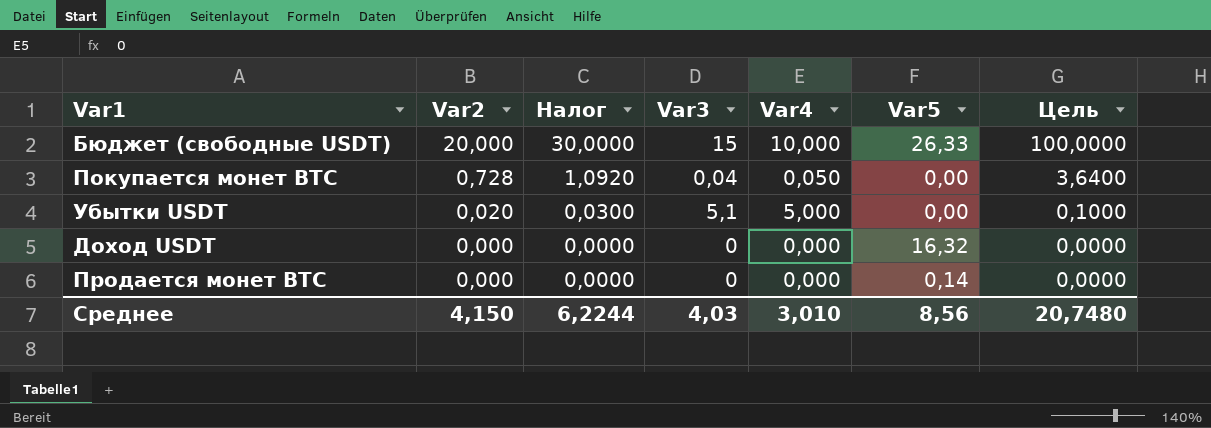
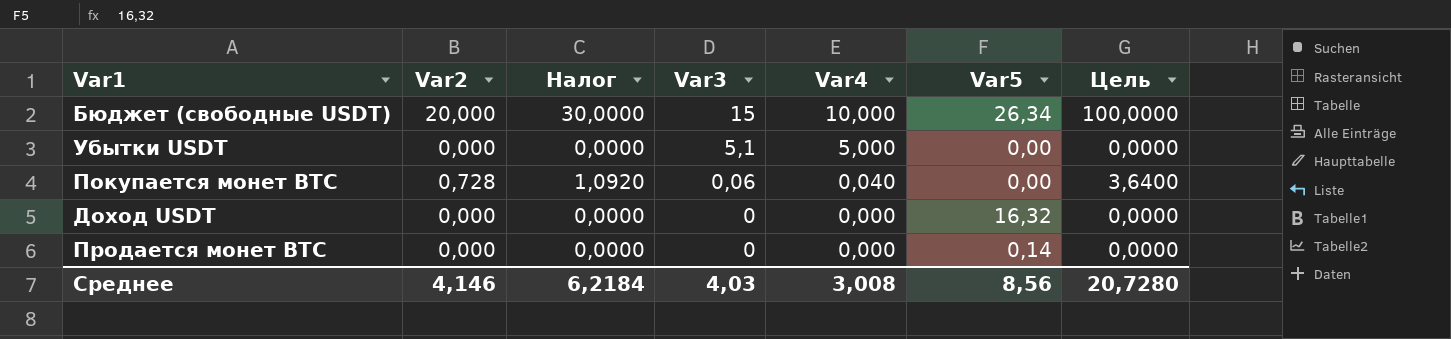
row order: Var2 descending -> Var3 descending
Бюджет (свободные USDT) | Var5: 26,33 -> 26,34
Убытки USDT | Var2: 0,020 -> 0,000
Убытки USDT | Налог: 0,0300 -> 0,0000
Убытки USDT | Цель: 0,1000 -> 0,0000
Покупается монет BTC | Var3: 0,04 -> 0,06
Покупается монет BTC | Var4: 0,050 -> 0,040
Среднее | Var2: 4,150 -> 4,146
Среднее | Налог: 6,2244 -> 6,2184
Среднее | Var4: 3,010 -> 3,008
Среднее | Цель: 20,7480 -> 20,7280

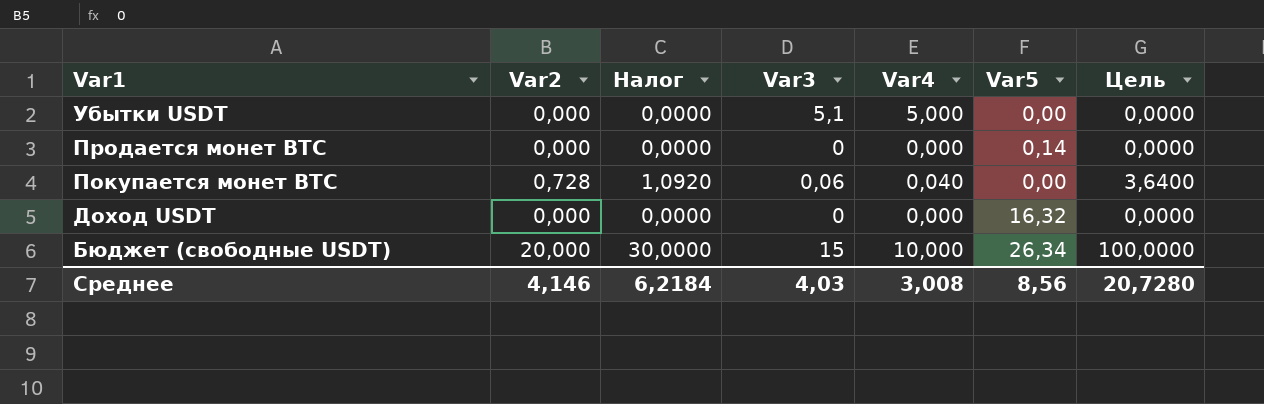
row order: Var3 descending -> Var1 descending

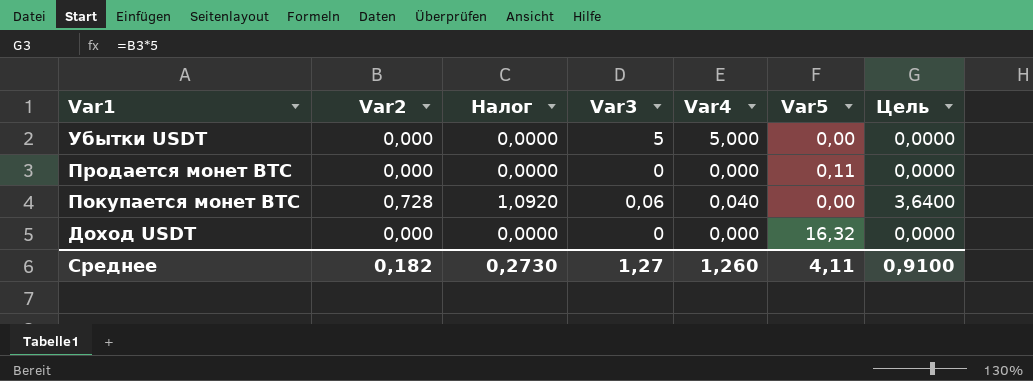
row Бюджет (свободные USDT): 20,000 | 30,0000 | 15 | 10,000 | 26,34 | 100,0000 -> none
Убытки USDT | Var3: 5,1 -> 5
Продается монет BTC | Var5: 0,14 -> 0,11
Среднее | Var2: 4,146 -> 0,182
Среднее | Налог: 6,2184 -> 0,2730
Среднее | Var3: 4,03 -> 1,27
Среднее | Var4: 3,008 -> 1,260
Среднее | Var5: 8,56 -> 4,11
Среднее | Цель: 20,7280 -> 0,9100

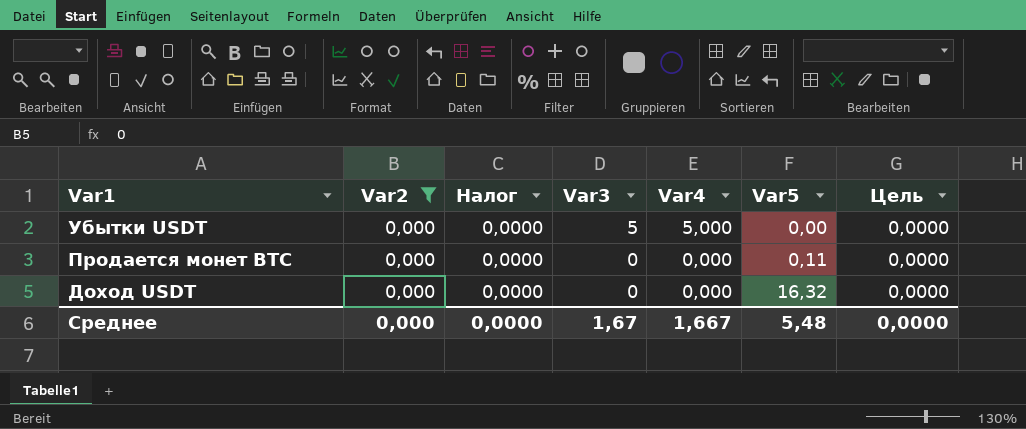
filter: none -> Var2 = 0,000
Среднее | Var2: 0,182 -> 0,000
Среднее | Налог: 0,2730 -> 0,0000
Среднее | Var3: 1,27 -> 1,67
Среднее | Var4: 1,260 -> 1,667
Среднее | Var5: 4,11 -> 5,48
Среднее | Цель: 0,9100 -> 0,0000

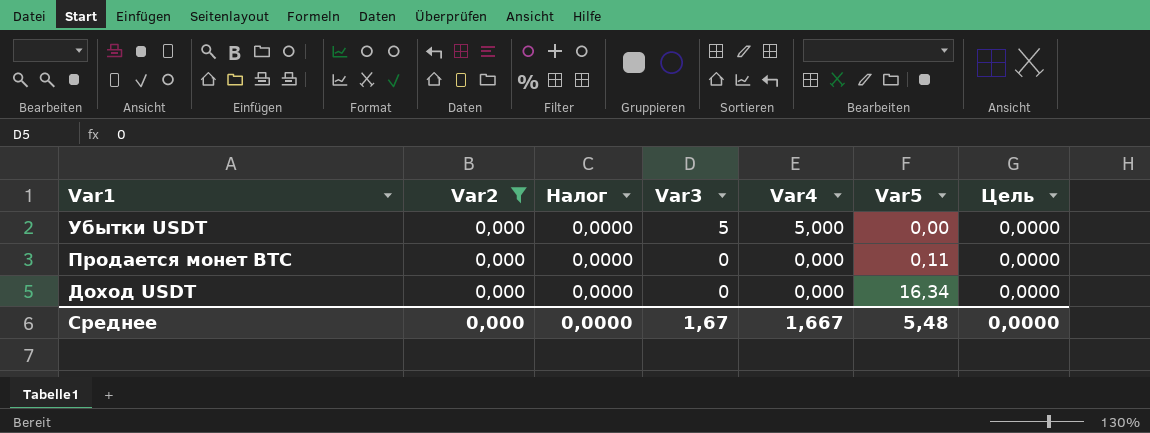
Доход USDT | Var5: 16,32 -> 16,34

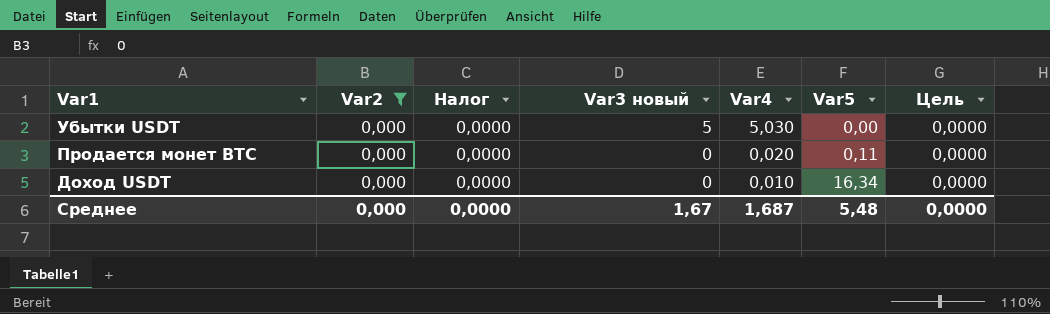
column name: Var3 -> Var3 новый
Убытки USDT | Var4: 5,000 -> 5,030
Продается монет BTC | Var4: 0,000 -> 0,020
Доход USDT | Var4: 0,000 -> 0,010
Среднее | Var4: 1,667 -> 1,687

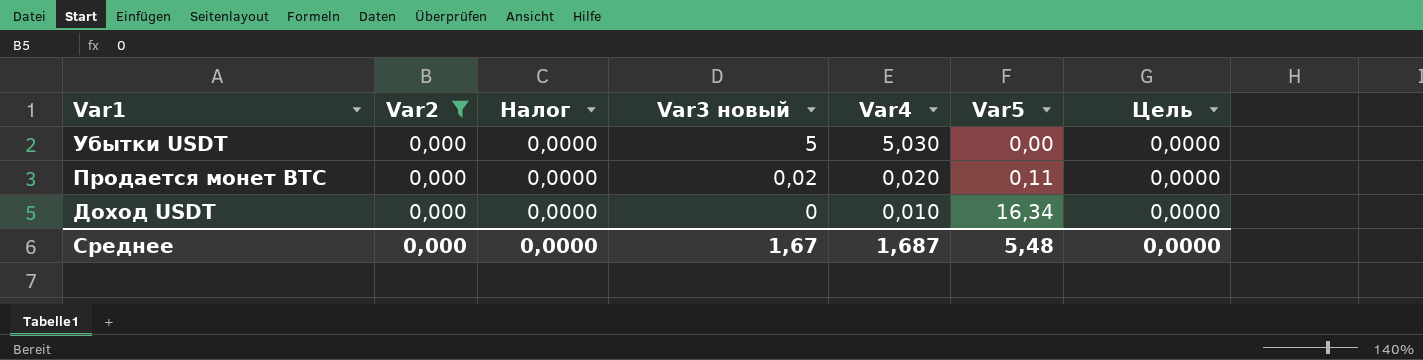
Продается монет BTC | Var3 новый: 0 -> 0,02

